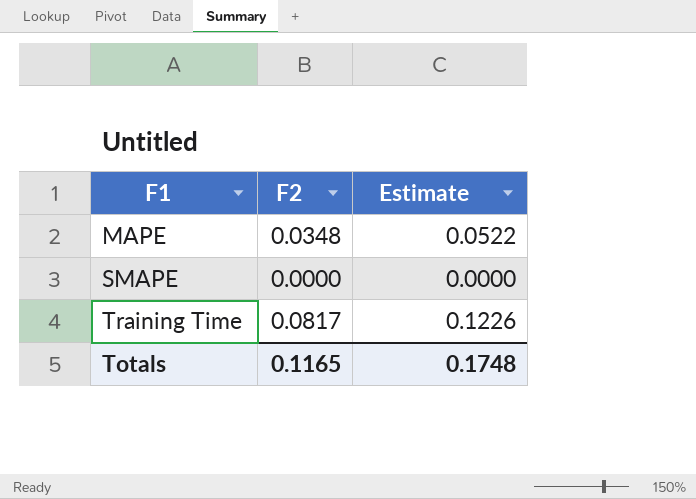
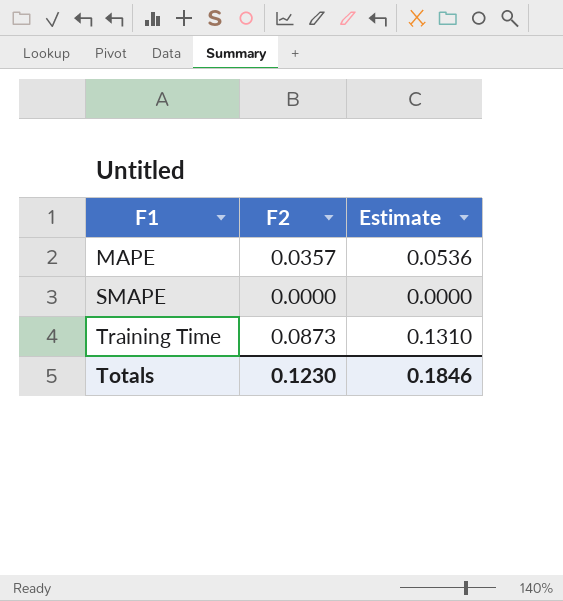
MAPE | F2: 0.0348 -> 0.0357
MAPE | Estimate: 0.0522 -> 0.0536
Training Time | F2: 0.0817 -> 0.0873
Training Time | Estimate: 0.1226 -> 0.1310
Totals | F2: 0.1165 -> 0.1230
Totals | Estimate: 0.1748 -> 0.1846

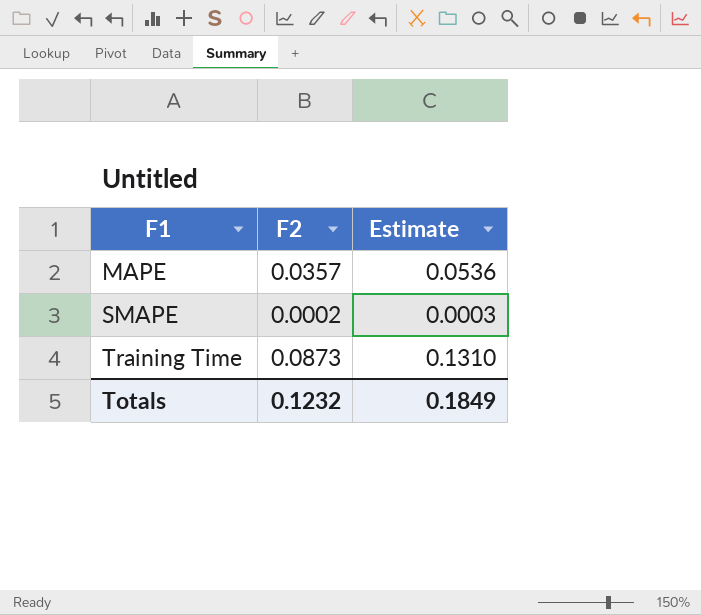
SMAPE | F2: 0.0000 -> 0.0002
SMAPE | Estimate: 0.0000 -> 0.0003
Totals | F2: 0.1230 -> 0.1232
Totals | Estimate: 0.1846 -> 0.1849

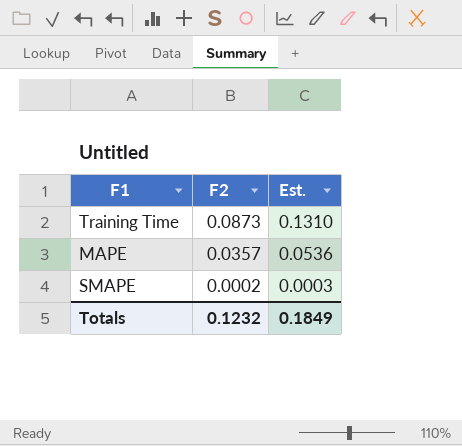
row order: F1 ascending -> F2 descending
column name: Estimate -> Est.

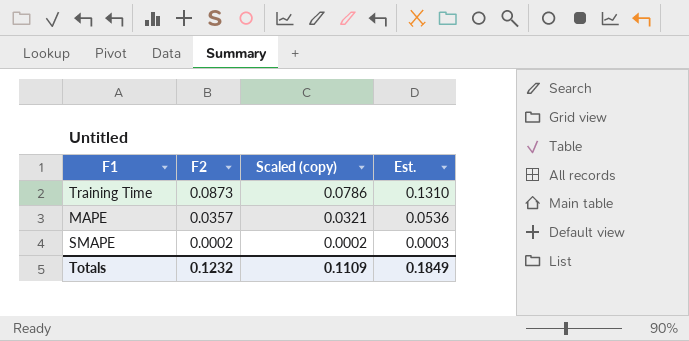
column Scaled (copy) | formula: none -> [F2] * 0.9

